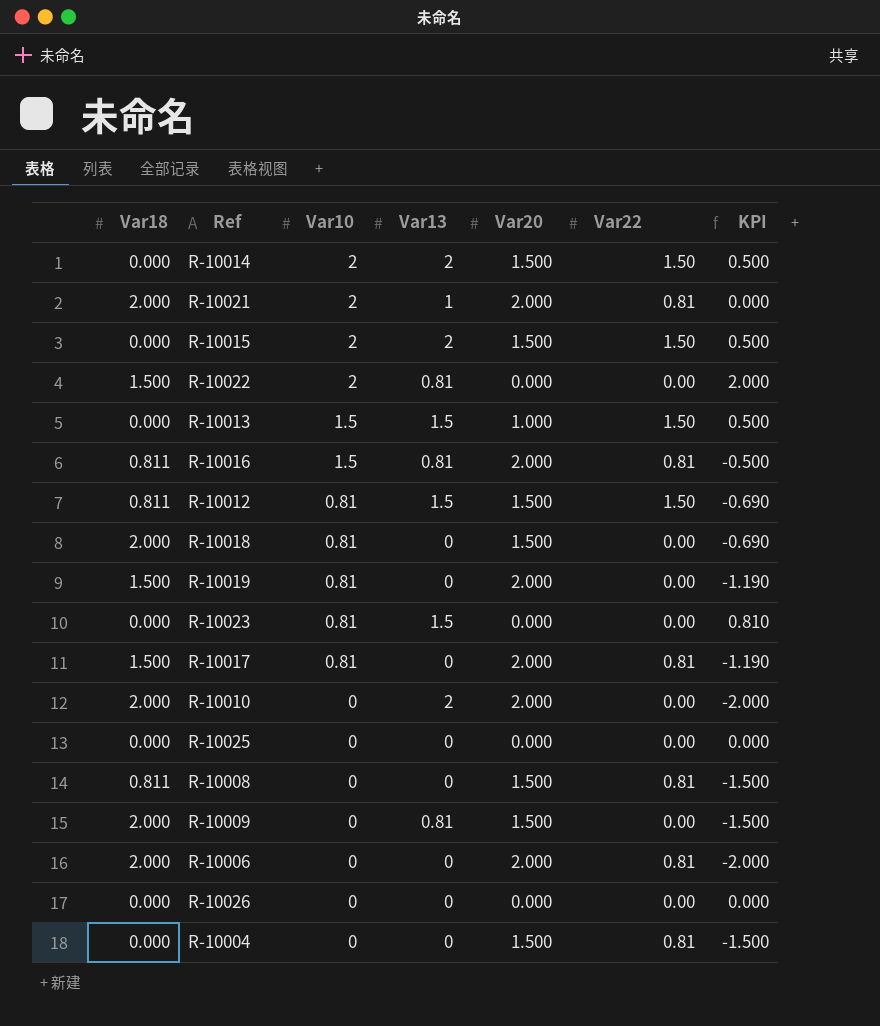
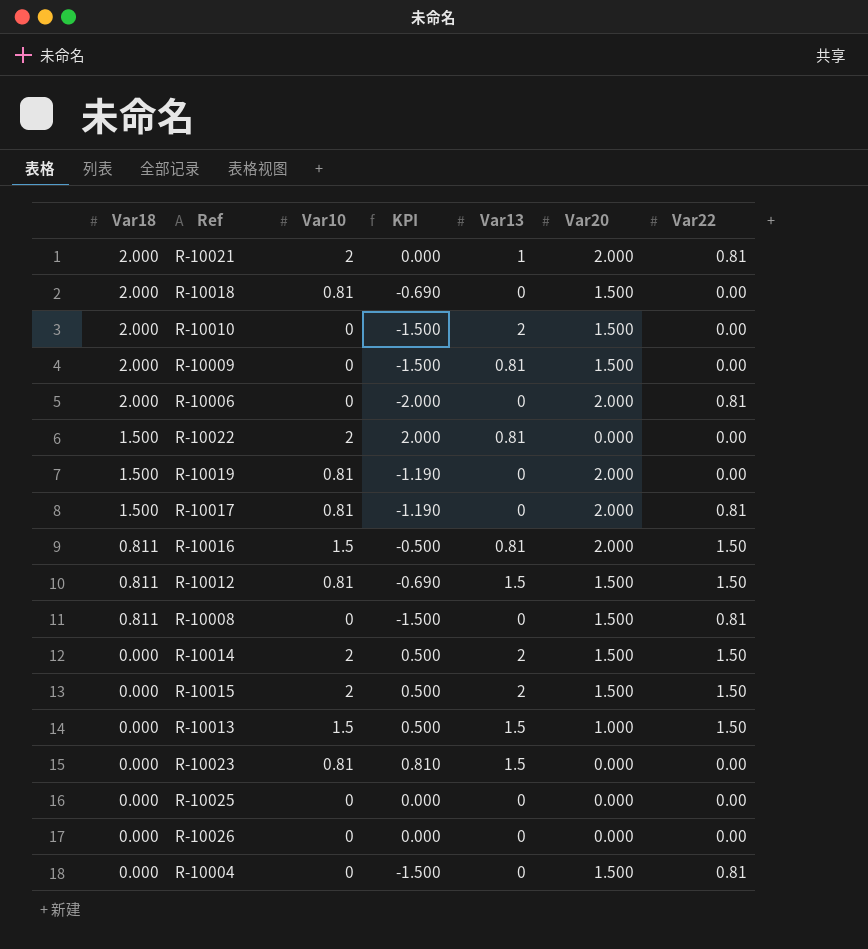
row order: Var10 descending -> Var18 descending
column KPI | position: 7 -> 4
R-10010 | KPI: -2.000 -> -1.500
R-10010 | Var20: 2.000 -> 1.500
R-10016 | Var22: 0.81 -> 1.50

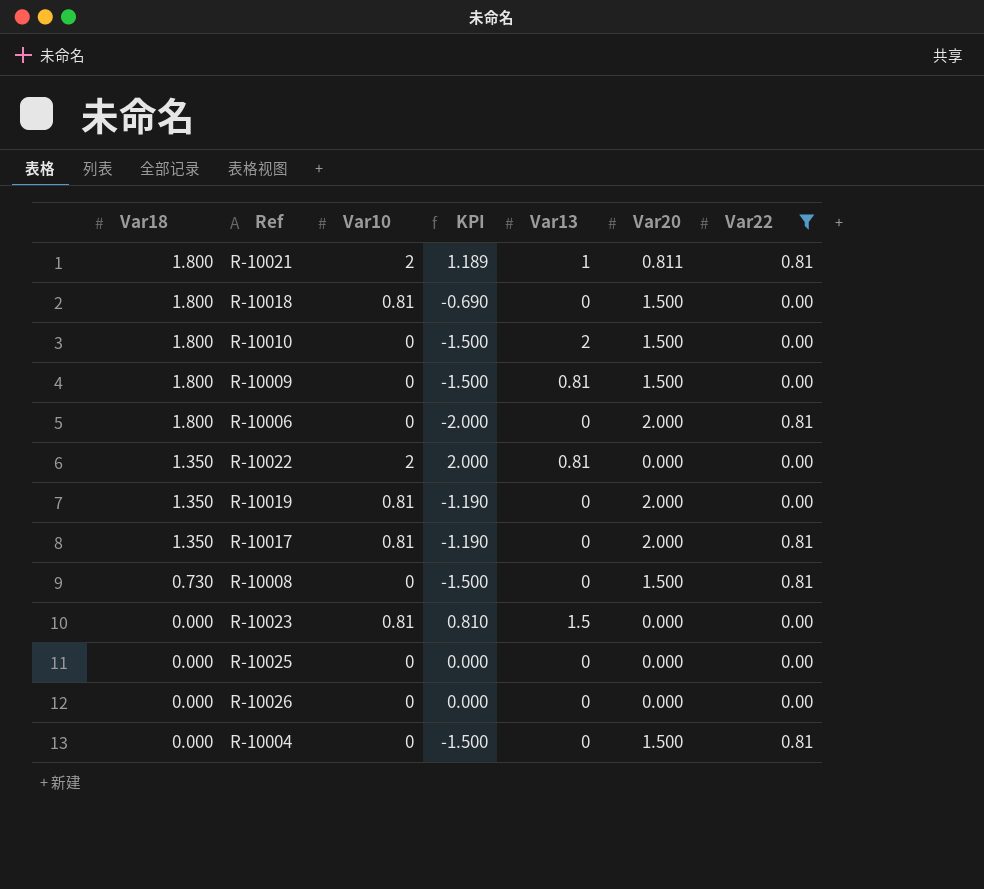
filter: none -> Var22 != 1.50
R-10021 | Var18: 2.000 -> 1.800
R-10021 | KPI: 0.000 -> 1.189
R-10021 | Var20: 2.000 -> 0.811
R-10018 | Var18: 2.000 -> 1.800
R-10010 | Var18: 2.000 -> 1.800
R-10009 | Var18: 2.000 -> 1.800
R-10006 | Var18: 2.000 -> 1.800
R-10022 | Var18: 1.500 -> 1.350
R-10019 | Var18: 1.500 -> 1.350
R-10017 | Var18: 1.500 -> 1.350
R-10008 | Var18: 0.811 -> 0.730

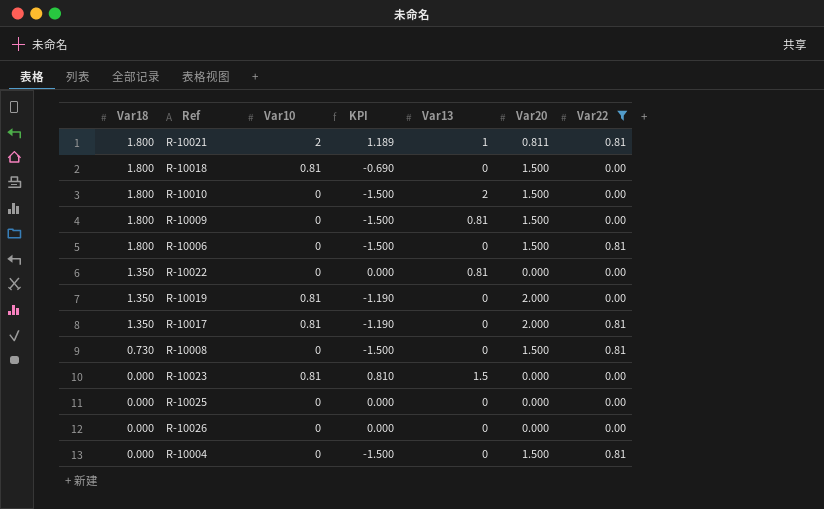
R-10006 | KPI: -2.000 -> -1.500
R-10006 | Var20: 2.000 -> 1.500
R-10022 | Var10: 2 -> 0
R-10022 | KPI: 2.000 -> 0.000

